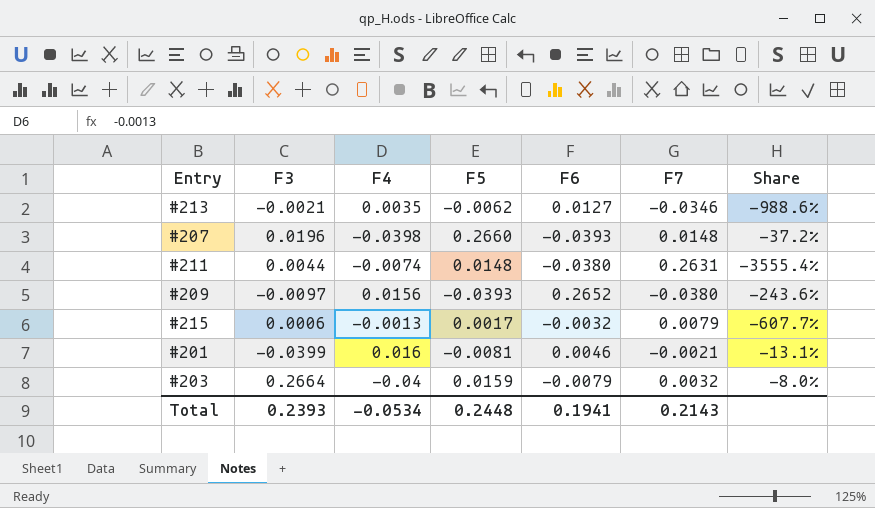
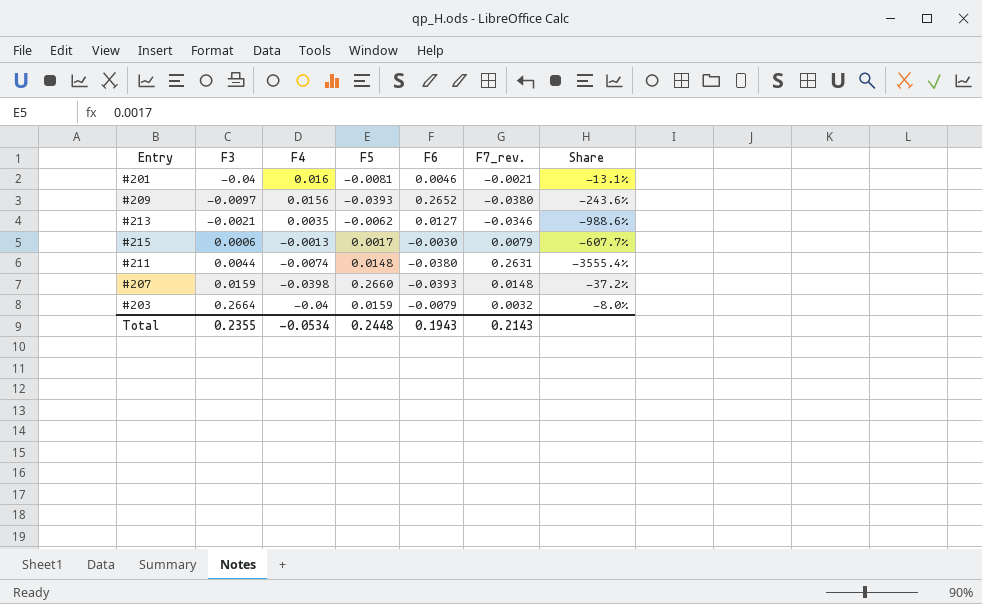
row order: none -> F3 ascending
column name: F7 -> F7_rev.
#201 | F3: -0.0399 -> -0.04
#215 | F6: -0.0032 -> -0.0030
#207 | F3: 0.0196 -> 0.0159
Total | F3: 0.2393 -> 0.2355
Total | F6: 0.1941 -> 0.1943

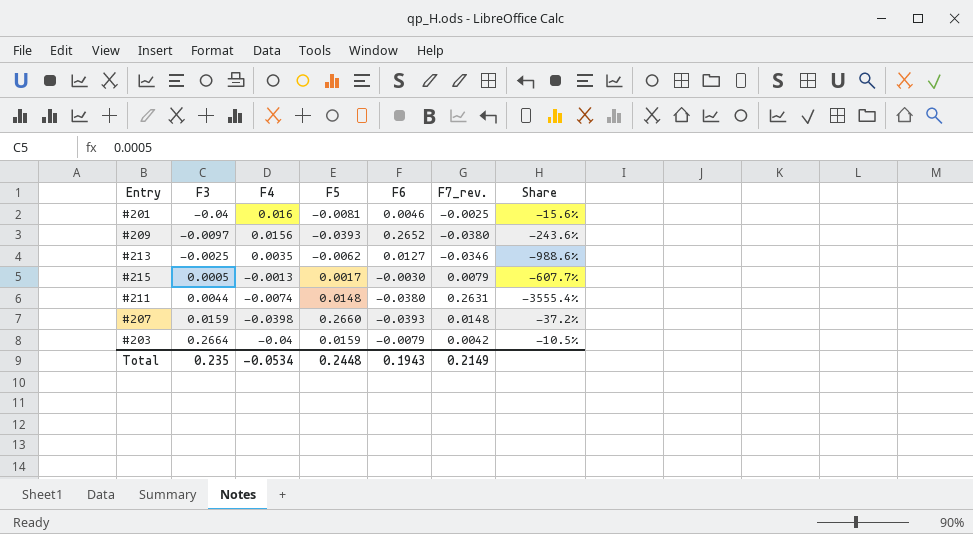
#201 | F7_rev.: -0.0021 -> -0.0025
#201 | Share: -13.1% -> -15.6%
#213 | F3: -0.0021 -> -0.0025
#215 | F3: 0.0006 -> 0.0005
#203 | F7_rev.: 0.0032 -> 0.0042
#203 | Share: -8.0% -> -10.5%
Total | F3: 0.2355 -> 0.235
Total | F7_rev.: 0.2143 -> 0.2149

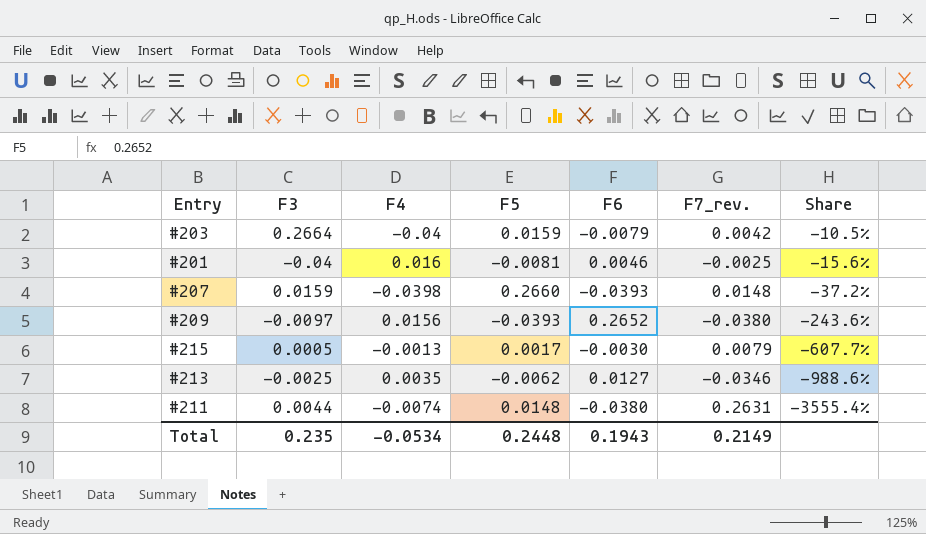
row order: F3 ascending -> Share descending

